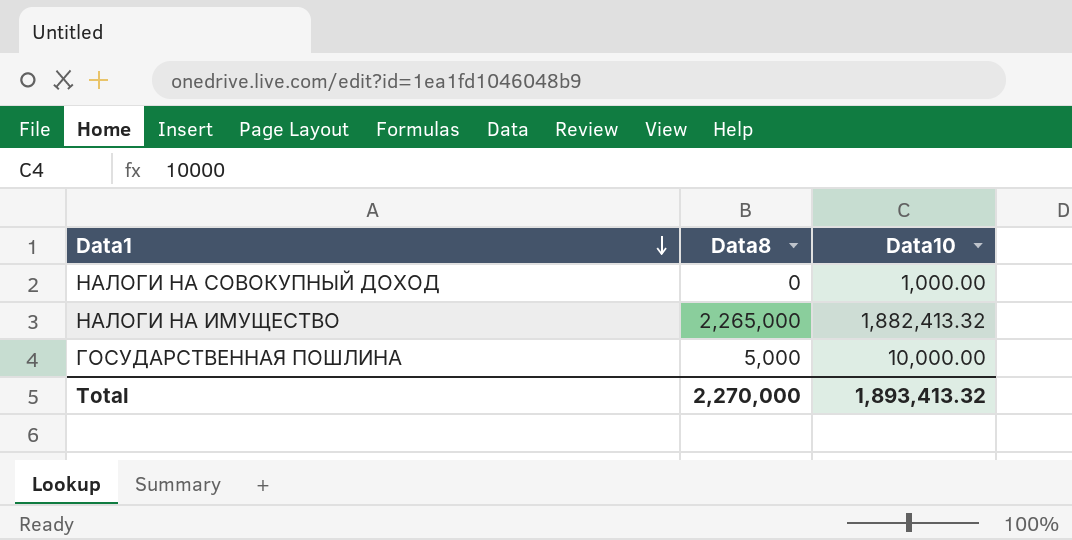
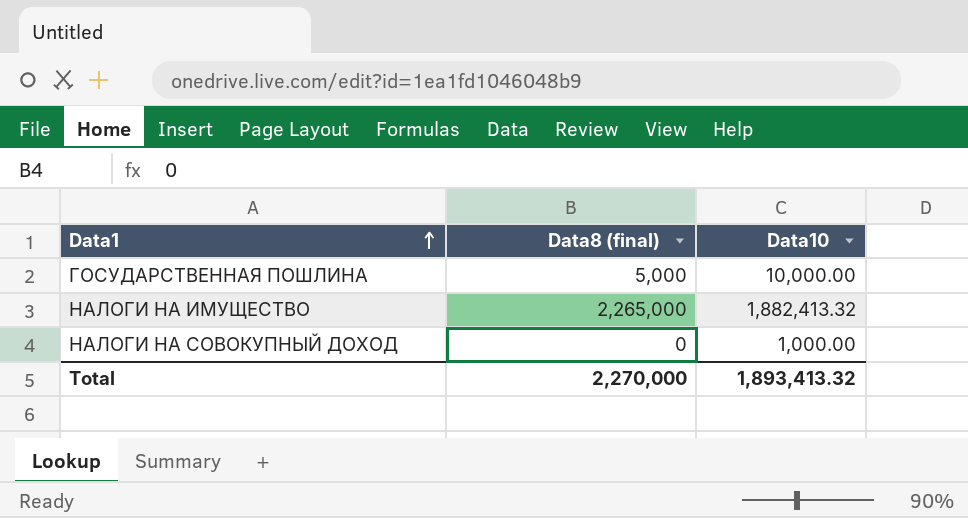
row order: Data1 descending -> Data1 ascending
column name: Data8 -> Data8 (final)

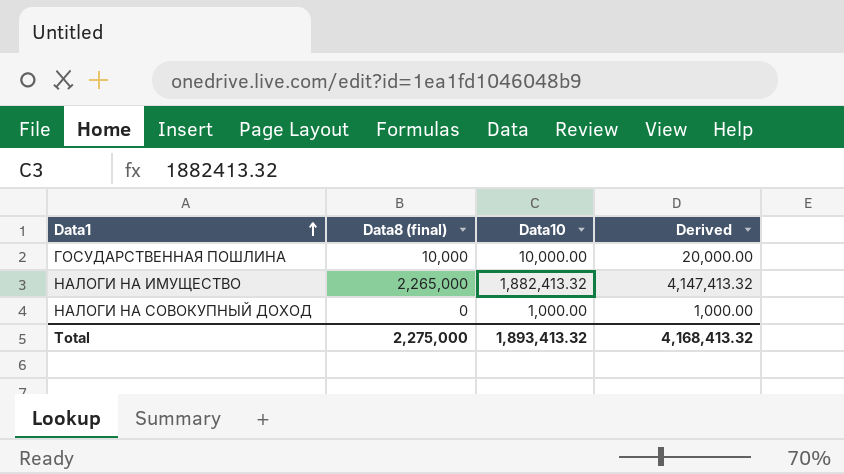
column Derived | formula: none -> [Data8 (final)] + [Data10]
ГОСУДАРСТВЕННАЯ ПОШЛИНА | Data8 (final): 5,000 -> 10,000
Total | Data8 (final): 2,270,000 -> 2,275,000

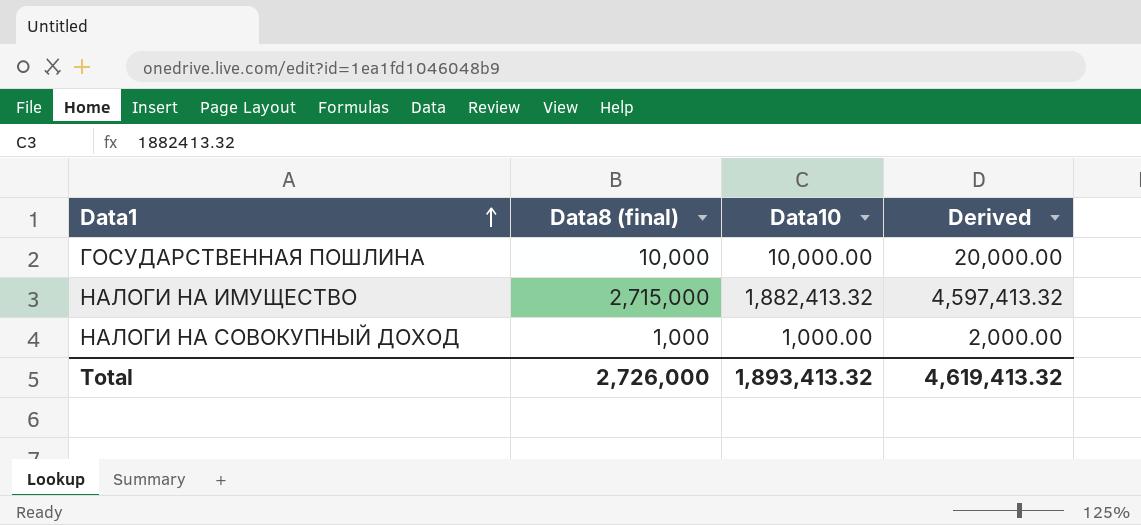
НАЛОГИ НА ИМУЩЕСТВО | Data8 (final): 2,265,000 -> 2,715,000
НАЛОГИ НА ИМУЩЕСТВО | Derived: 4,147,413.32 -> 4,597,413.32
НАЛОГИ НА СОВОКУПНЫЙ ДОХОД | Data8 (final): 0 -> 1,000
НАЛОГИ НА СОВОКУПНЫЙ ДОХОД | Derived: 1,000.00 -> 2,000.00
Total | Data8 (final): 2,275,000 -> 2,726,000
Total | Derived: 4,168,413.32 -> 4,619,413.32

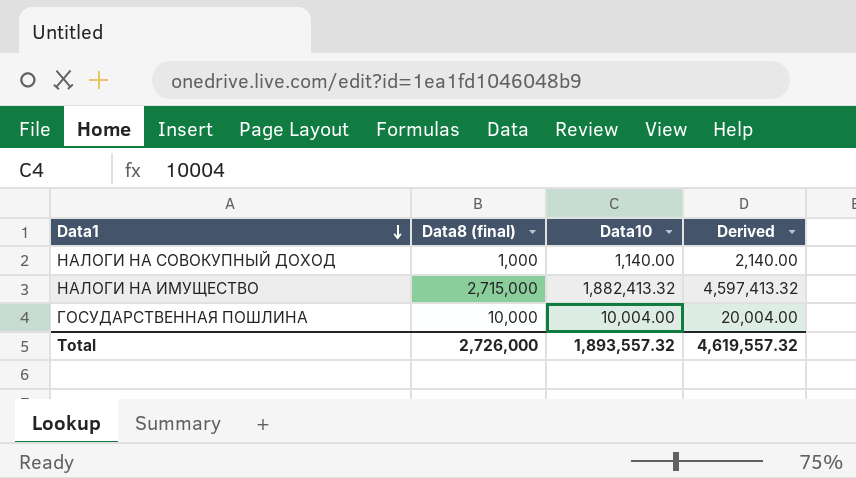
row order: Data1 ascending -> Data1 descending
НАЛОГИ НА СОВОКУПНЫЙ ДОХОД | Data10: 1,000.00 -> 1,140.00
НАЛОГИ НА СОВОКУПНЫЙ ДОХОД | Derived: 2,000.00 -> 2,140.00
ГОСУДАРСТВЕННАЯ ПОШЛИНА | Data10: 10,000.00 -> 10,004.00
ГОСУДАРСТВЕННАЯ ПОШЛИНА | Derived: 20,000.00 -> 20,004.00
Total | Data10: 1,893,413.32 -> 1,893,557.32
Total | Derived: 4,619,413.32 -> 4,619,557.32

